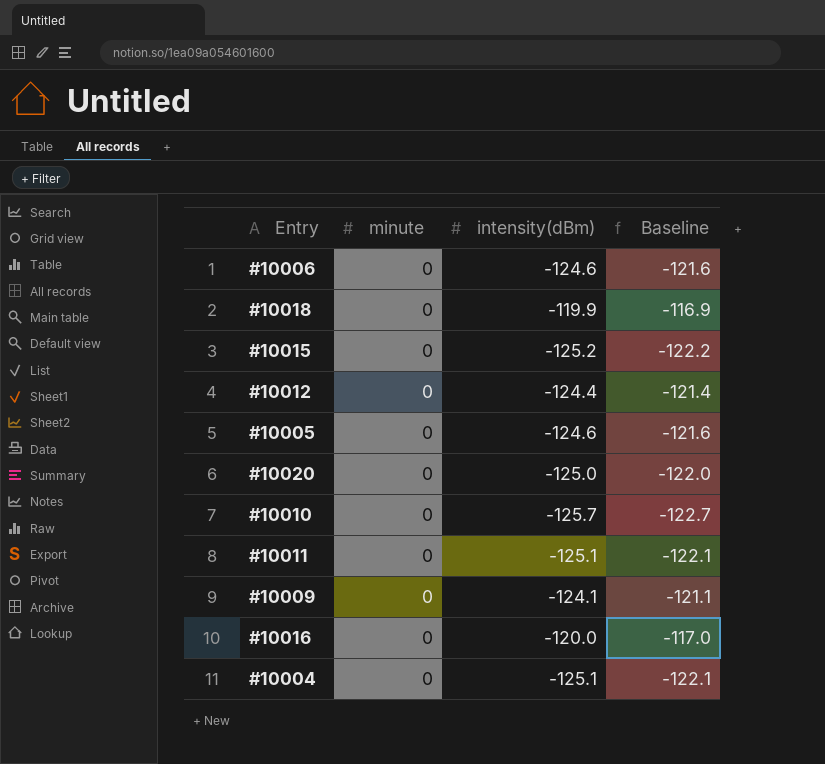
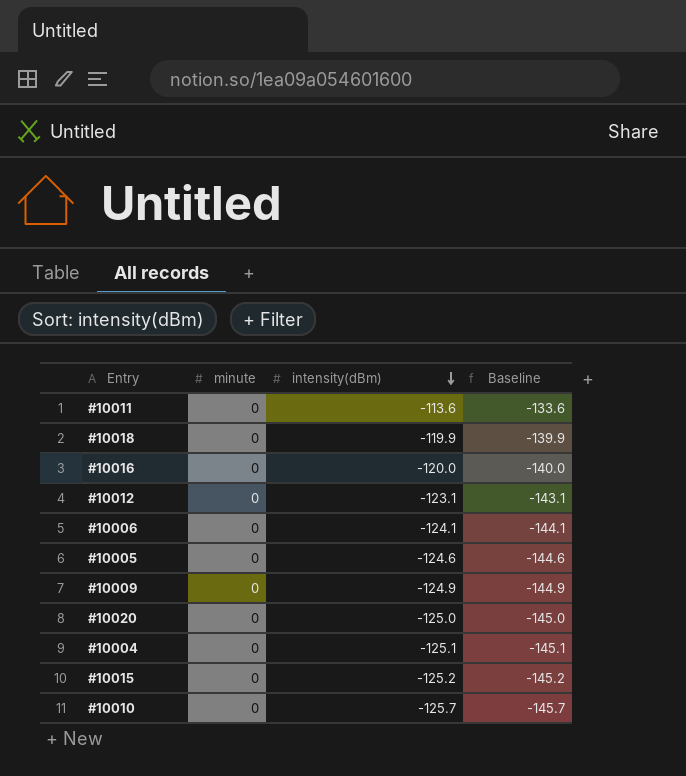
row order: none -> intensity(dBm) descending
column Baseline | formula: [intensity(dBm)] + 3 -> [intensity(dBm)] - 20
#10011 | intensity(dBm): -125.1 -> -113.6
#10012 | intensity(dBm): -124.4 -> -123.1
#10006 | intensity(dBm): -124.6 -> -124.1
#10009 | intensity(dBm): -124.1 -> -124.9

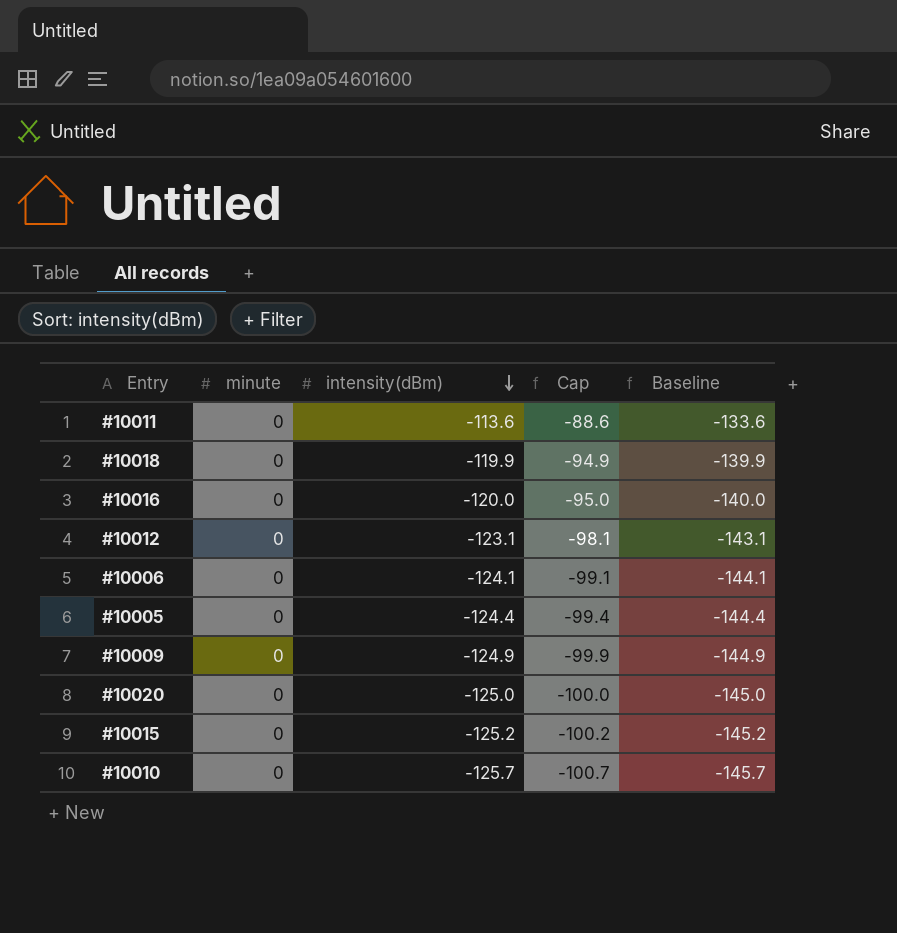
column Cap | formula: none -> [intensity(dBm)] + 25
row #10004: 0 | -125.1 | -145.1 -> none
#10005 | intensity(dBm): -124.6 -> -124.4
#10005 | Baseline: -144.6 -> -144.4

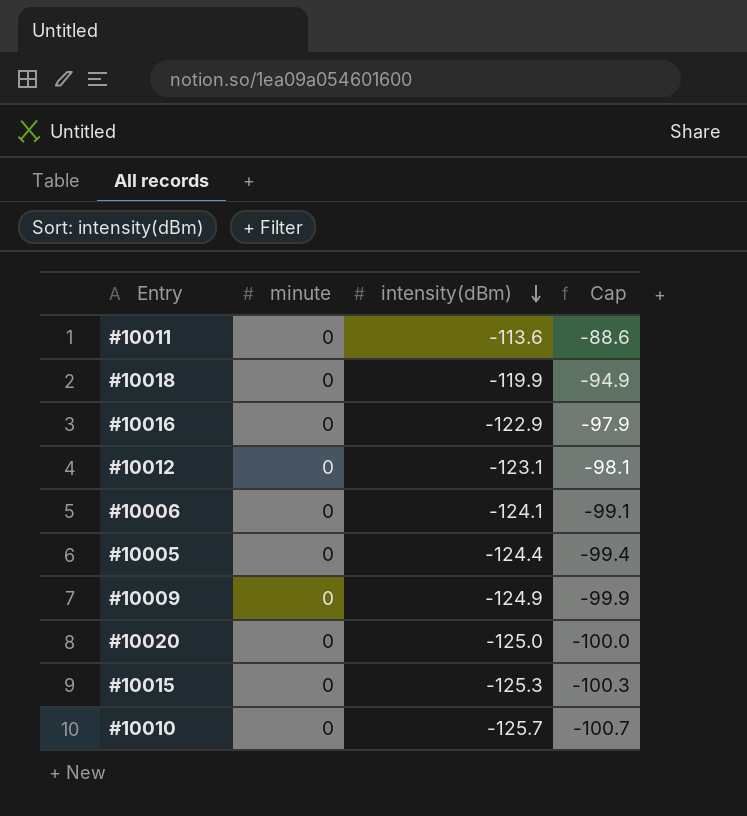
column Baseline | formula: [intensity(dBm)] - 20 -> none
#10016 | intensity(dBm): -120.0 -> -122.9
#10016 | Cap: -95.0 -> -97.9
#10015 | intensity(dBm): -125.2 -> -125.3
#10015 | Cap: -100.2 -> -100.3

